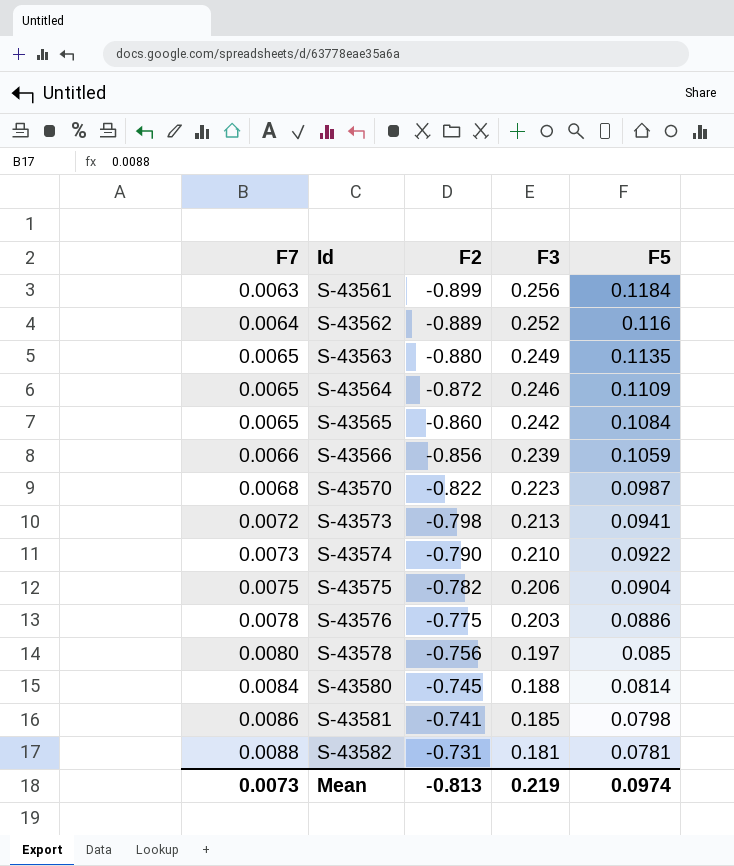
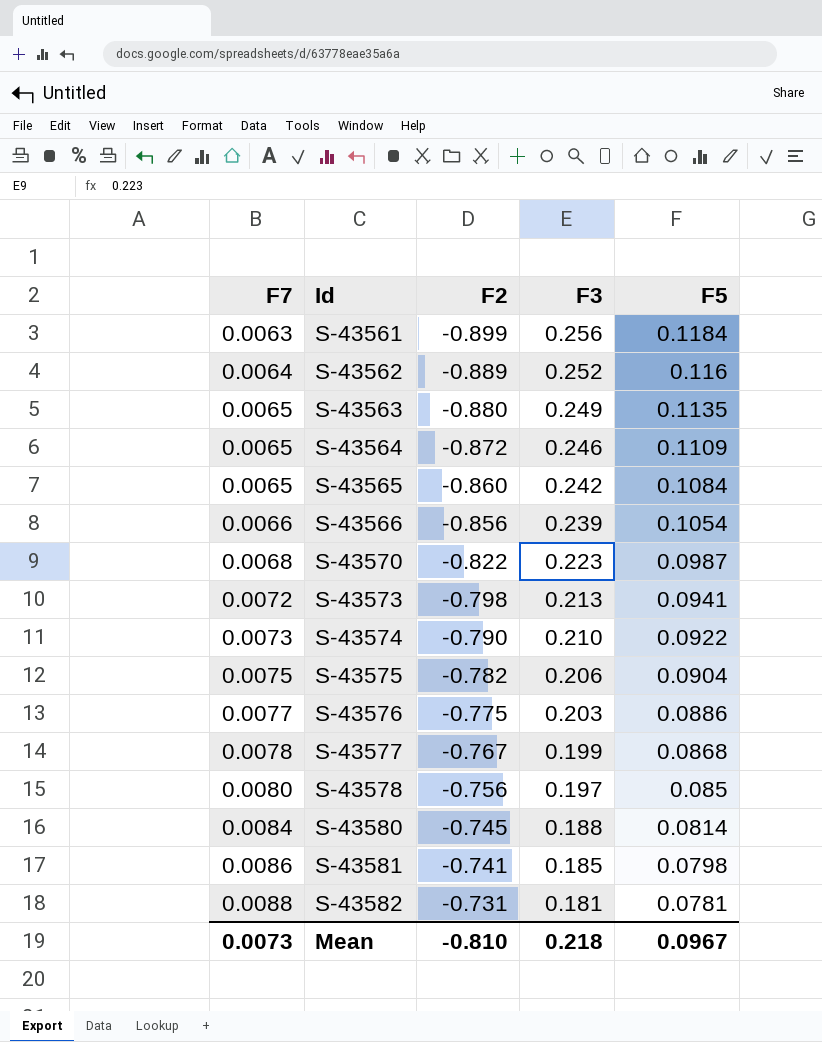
S-43566 | F5: 0.1059 -> 0.1054
S-43576 | F7: 0.0078 -> 0.0077
row S-43577: none -> 0.0078 | -0.767 | 0.199 | 0.0868
Mean | F2: -0.813 -> -0.810
Mean | F3: 0.219 -> 0.218
Mean | F5: 0.0974 -> 0.0967

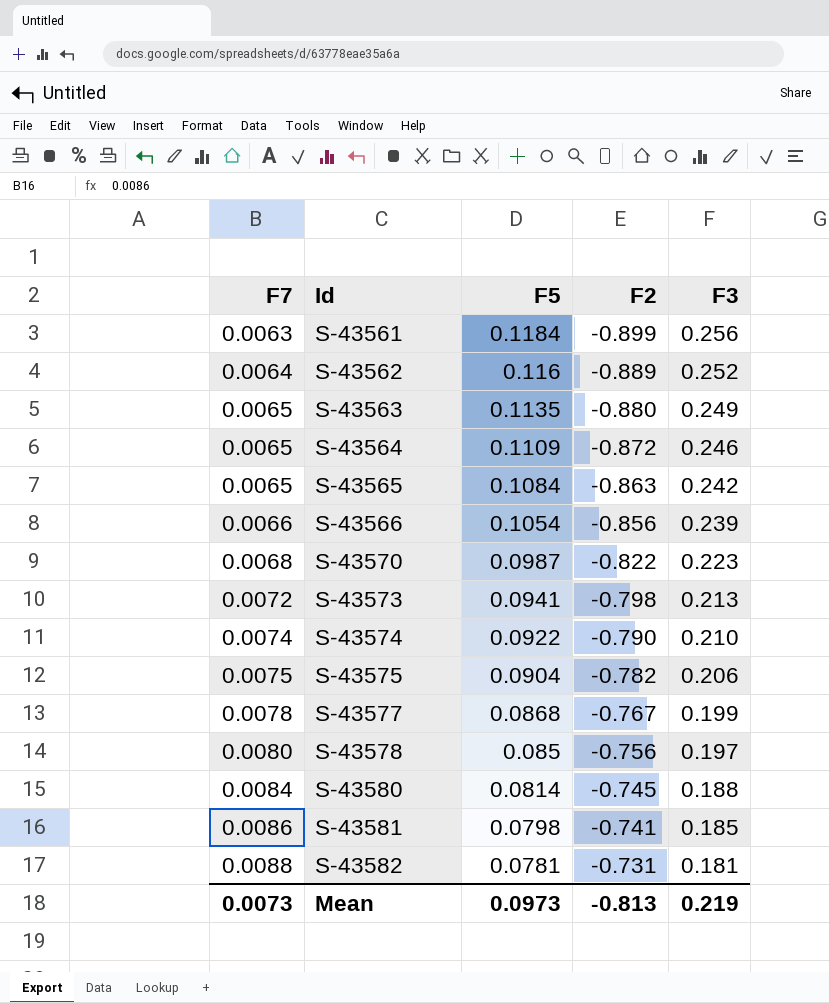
column F5 | position: 5 -> 3
row S-43576: 0.0077 | -0.775 | 0.203 | 0.0886 -> none
S-43565 | F2: -0.860 -> -0.863
S-43574 | F7: 0.0073 -> 0.0074
Mean | F5: 0.0967 -> 0.0973
Mean | F2: -0.810 -> -0.813
Mean | F3: 0.218 -> 0.219

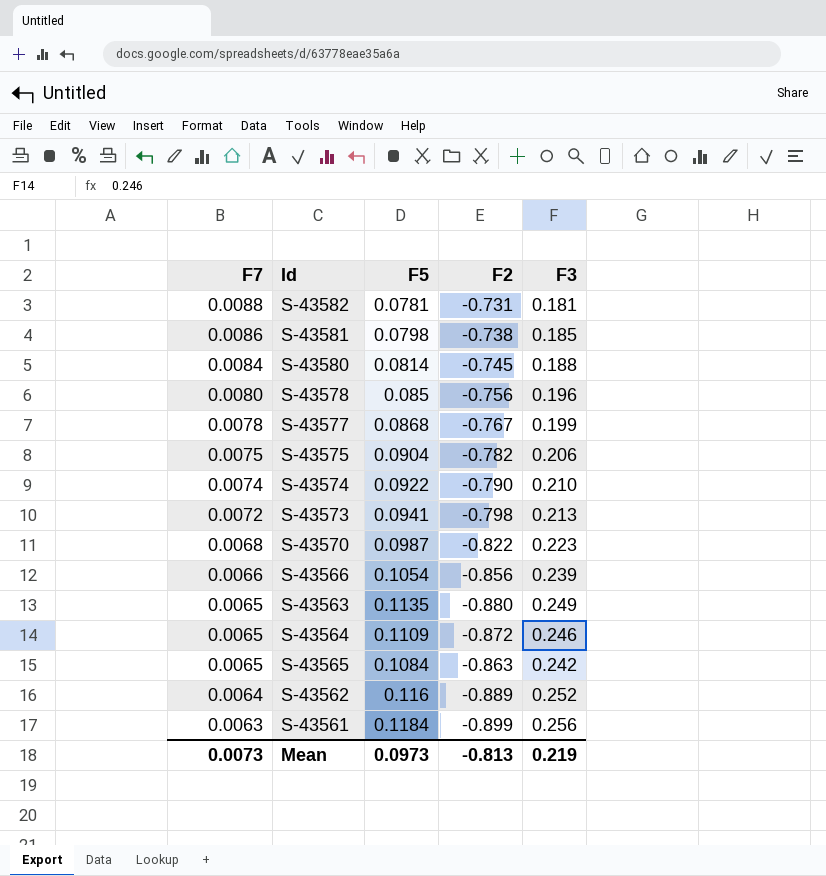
row order: F7 ascending -> F7 descending
S-43581 | F2: -0.741 -> -0.738
S-43578 | F3: 0.197 -> 0.196

